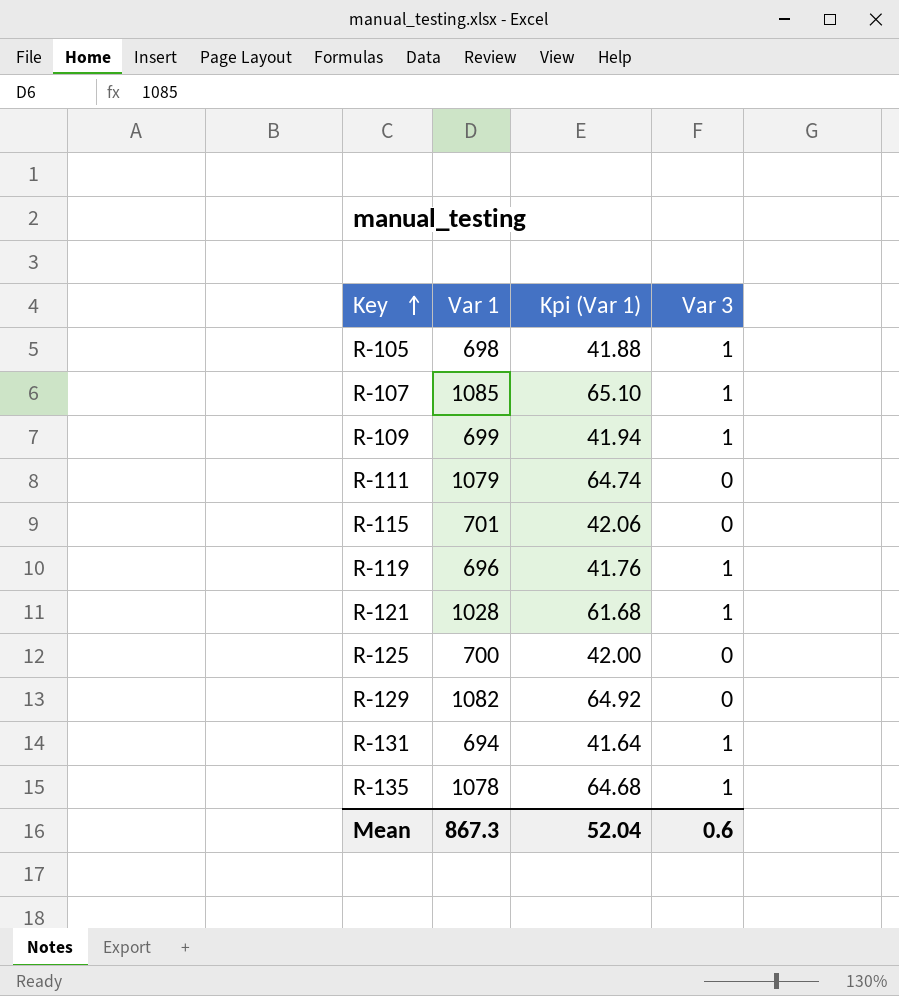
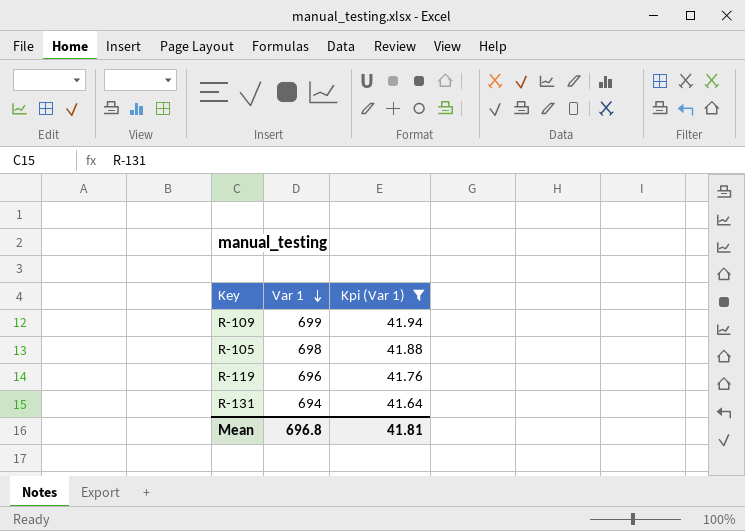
filter: none -> Kpi (Var 1) <= 41.94
row order: Key ascending -> Var 1 descending
column Var 3 | position: 4 -> none
Mean | Var 1: 867.3 -> 696.8
Mean | Kpi (Var 1): 52.04 -> 41.81

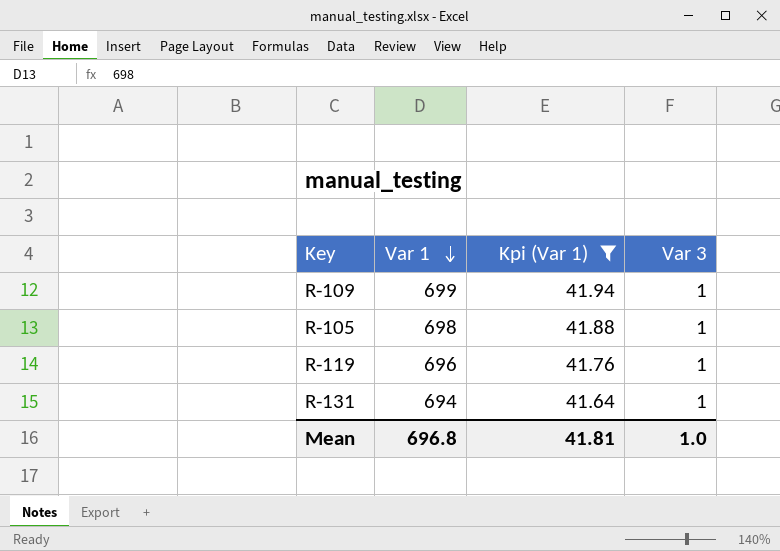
column Var 3 | position: none -> 4

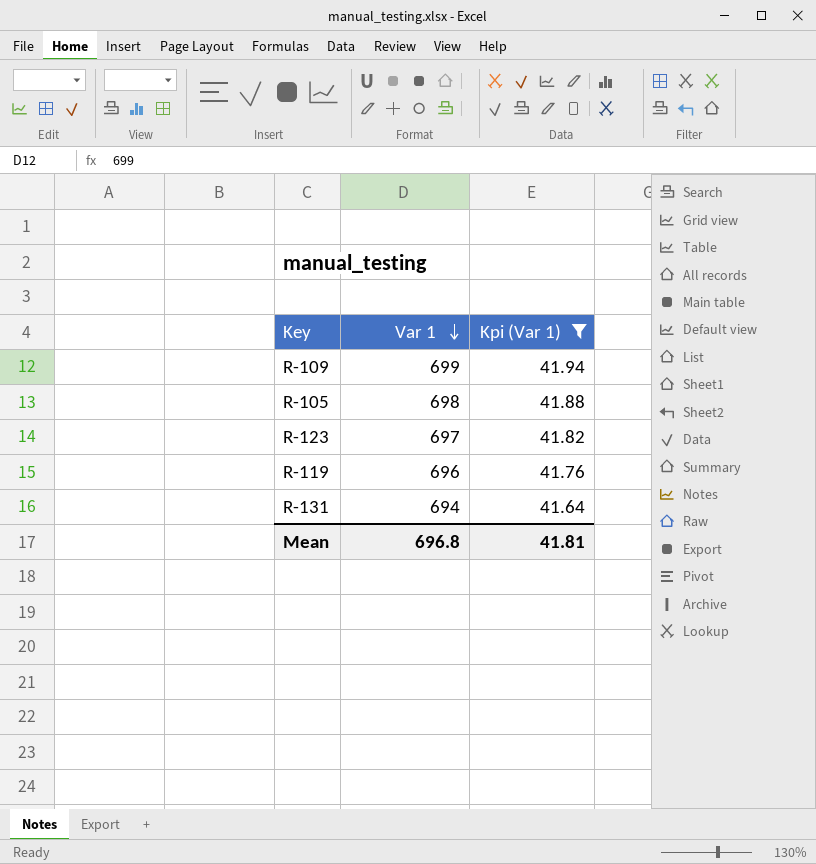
column Var 3 | position: 4 -> none
row R-123: none -> 697 | 41.82

